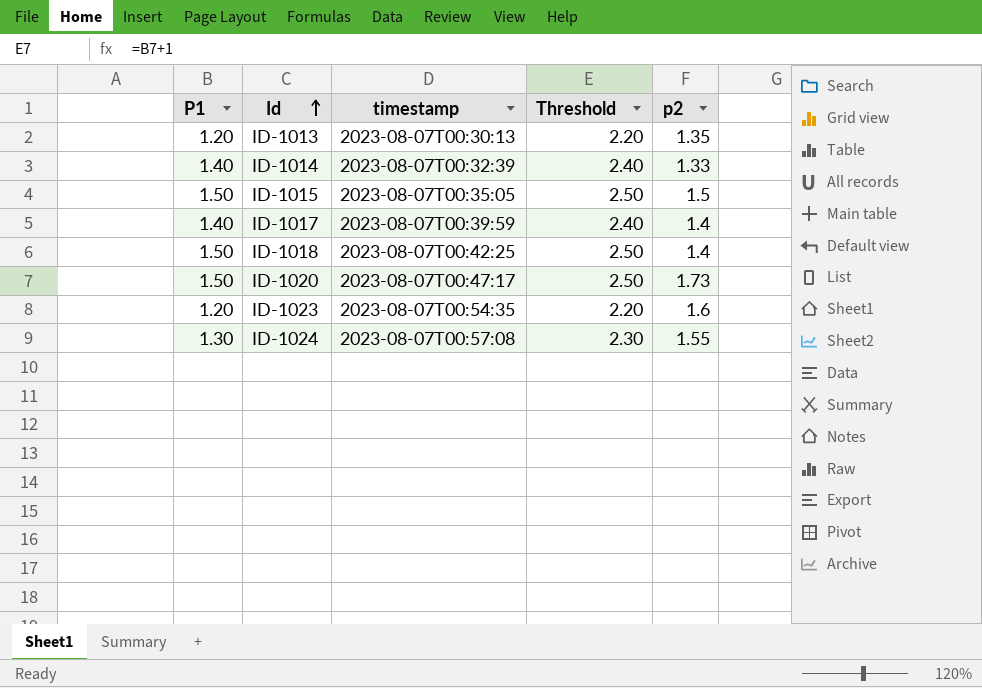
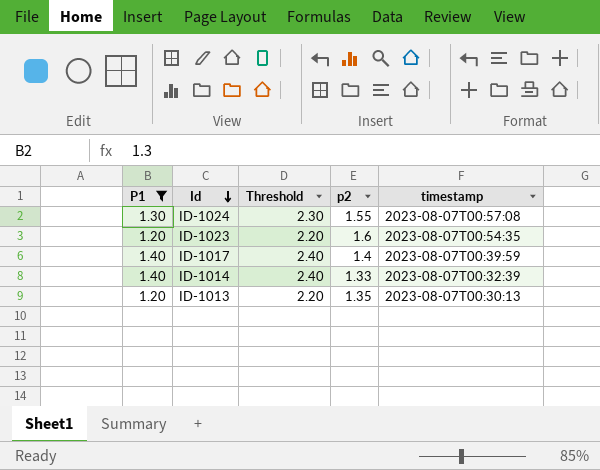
filter: none -> P1 != 1.50
row order: Id ascending -> Id descending
column timestamp | position: 3 -> 5

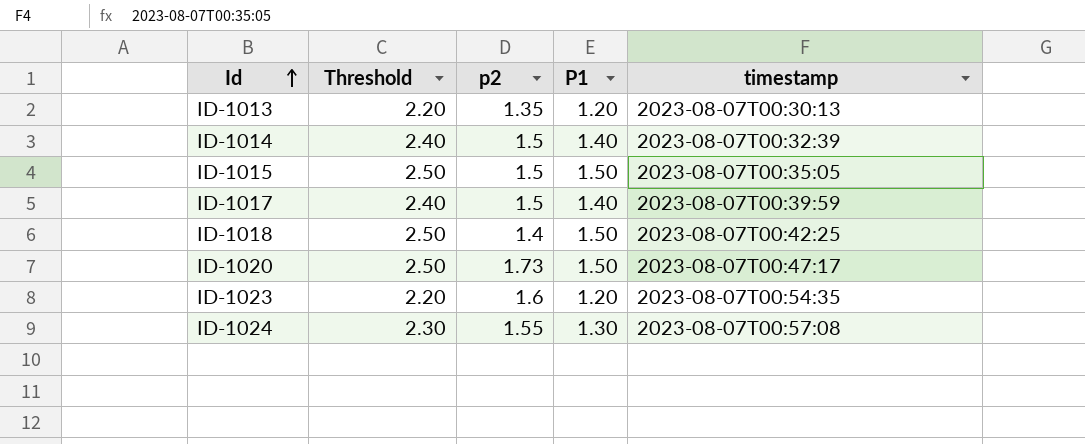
filter: P1 != 1.50 -> none
row order: Id descending -> Id ascending
column P1 | position: 1 -> 4
ID-1014 | p2: 1.33 -> 1.5
ID-1017 | p2: 1.4 -> 1.5

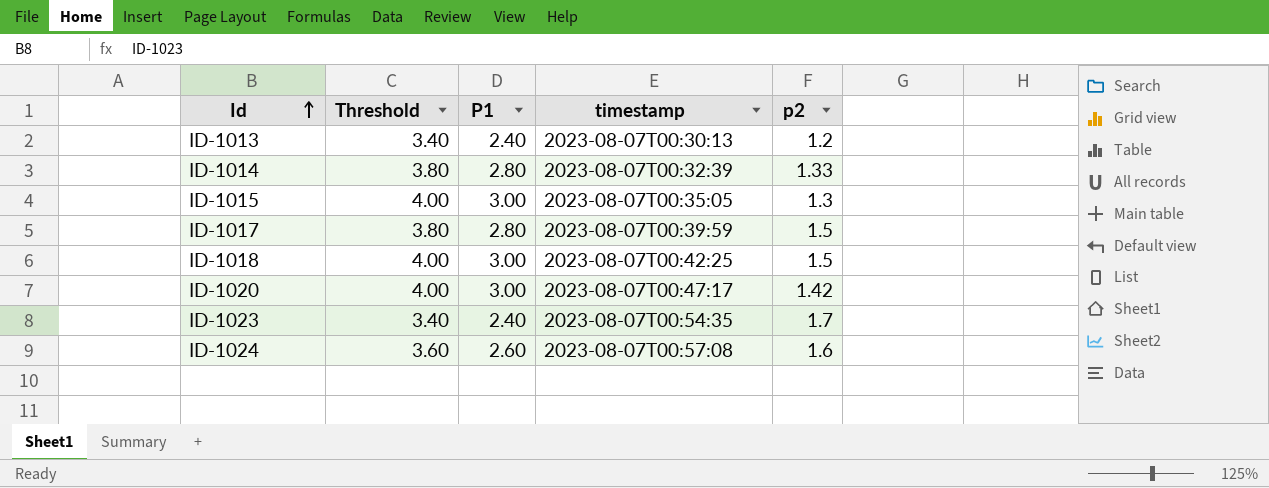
column p2 | position: 3 -> 5
ID-1013 | Threshold: 2.20 -> 3.40
ID-1013 | P1: 1.20 -> 2.40
ID-1013 | p2: 1.35 -> 1.2
ID-1014 | Threshold: 2.40 -> 3.80
ID-1014 | P1: 1.40 -> 2.80
ID-1014 | p2: 1.5 -> 1.33
ID-1015 | Threshold: 2.50 -> 4.00
ID-1015 | P1: 1.50 -> 3.00
ID-1015 | p2: 1.5 -> 1.3
ID-1017 | Threshold: 2.40 -> 3.80
ID-1017 | P1: 1.40 -> 2.80
ID-1018 | Threshold: 2.50 -> 4.00
ID-1018 | P1: 1.50 -> 3.00
ID-1018 | p2: 1.4 -> 1.5
ID-1020 | Threshold: 2.50 -> 4.00
ID-1020 | P1: 1.50 -> 3.00
ID-1020 | p2: 1.73 -> 1.42
ID-1023 | Threshold: 2.20 -> 3.40
ID-1023 | P1: 1.20 -> 2.40
ID-1023 | p2: 1.6 -> 1.7
ID-1024 | Threshold: 2.30 -> 3.60
ID-1024 | P1: 1.30 -> 2.60
ID-1024 | p2: 1.55 -> 1.6

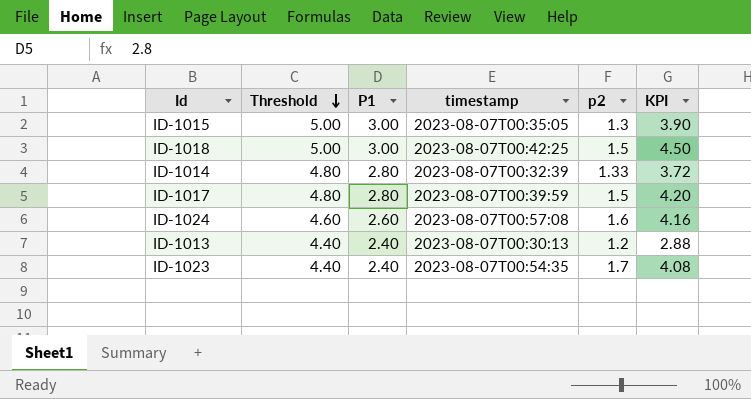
row order: Id ascending -> Threshold descending
column Threshold | formula: [P1] + 1 -> [P1] + 2
column KPI | formula: none -> [P1] * [p2]
row ID-1020: 4.00 | 3.00 | 2023-08-07T00:47:17 | 1.42 -> none

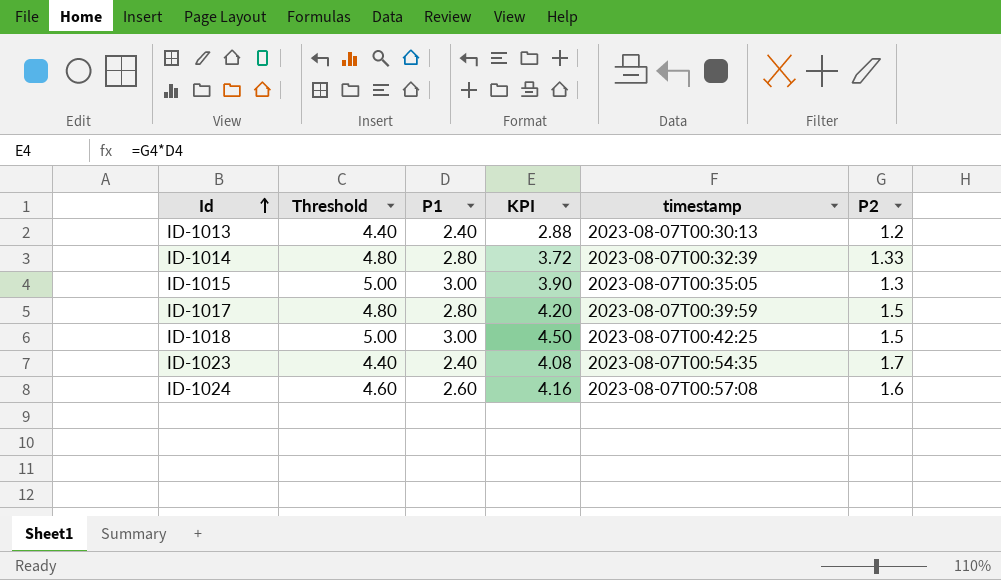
row order: Threshold descending -> Id ascending
column KPI | position: 6 -> 4
column name: p2 -> P2

